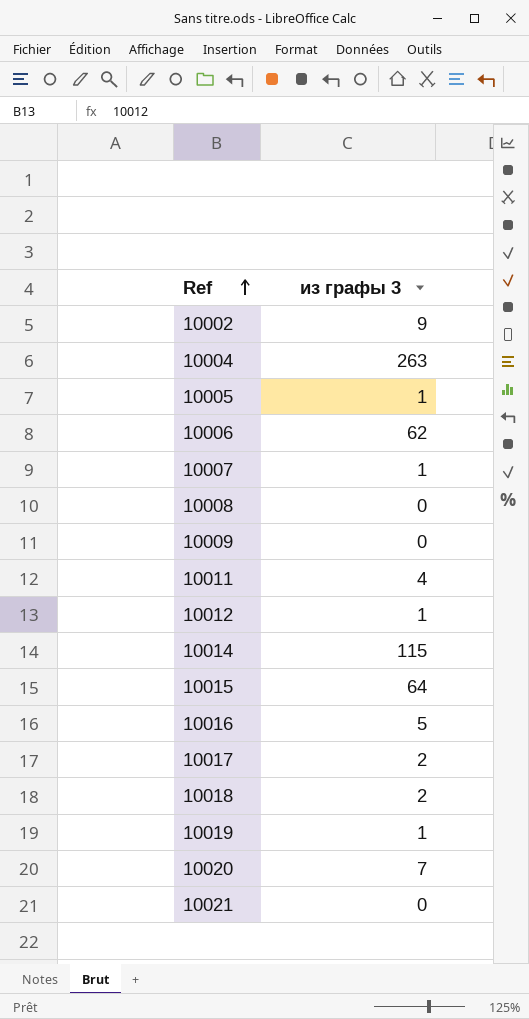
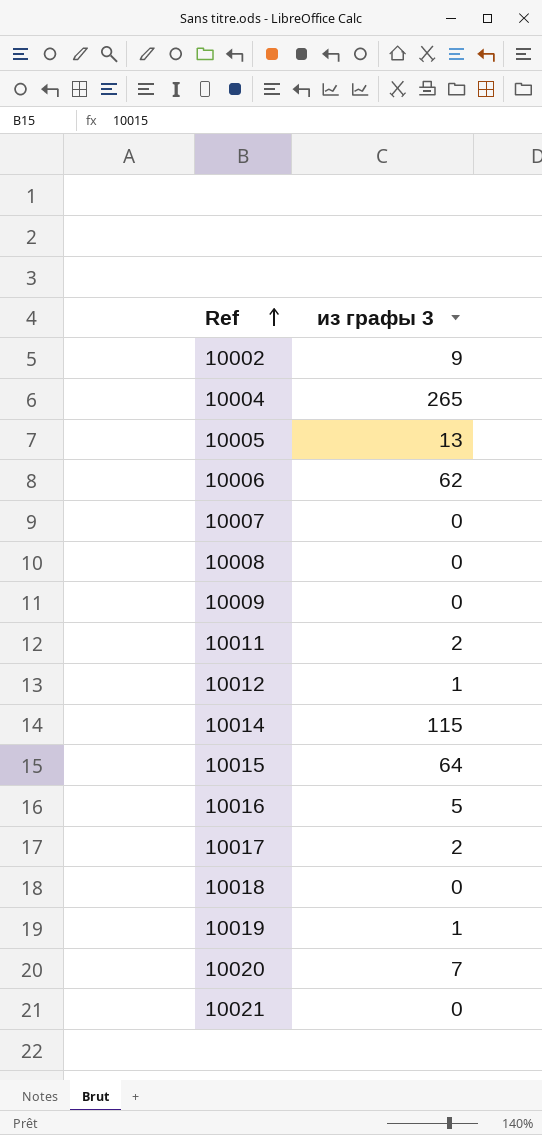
10004 | из графы 3: 263 -> 265
10005 | из графы 3: 1 -> 13
10007 | из графы 3: 1 -> 0
10011 | из графы 3: 4 -> 2
10018 | из графы 3: 2 -> 0

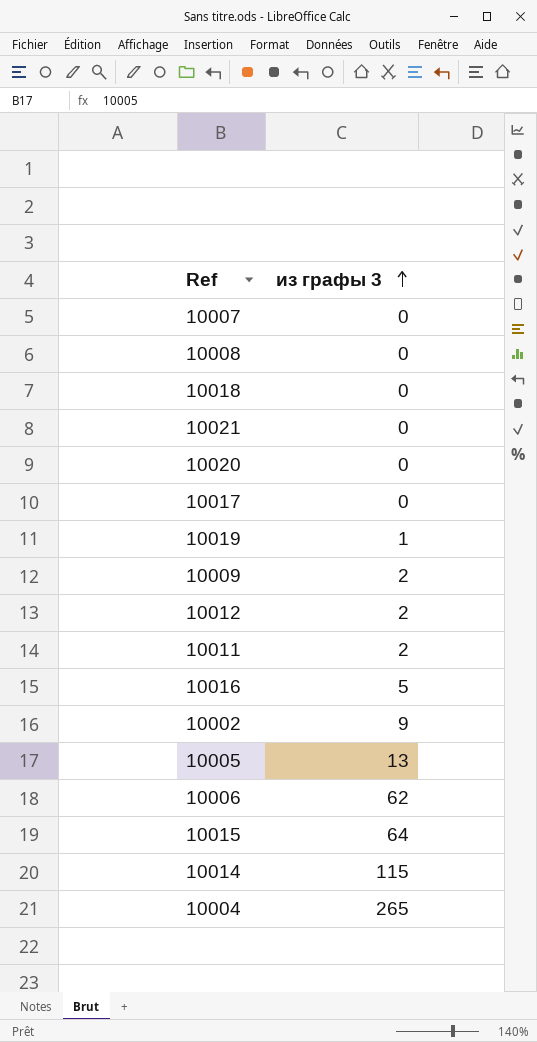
row order: Ref ascending -> из графы 3 ascending
10020 | из графы 3: 7 -> 0
10017 | из графы 3: 2 -> 0
10009 | из графы 3: 0 -> 2
10012 | из графы 3: 1 -> 2

